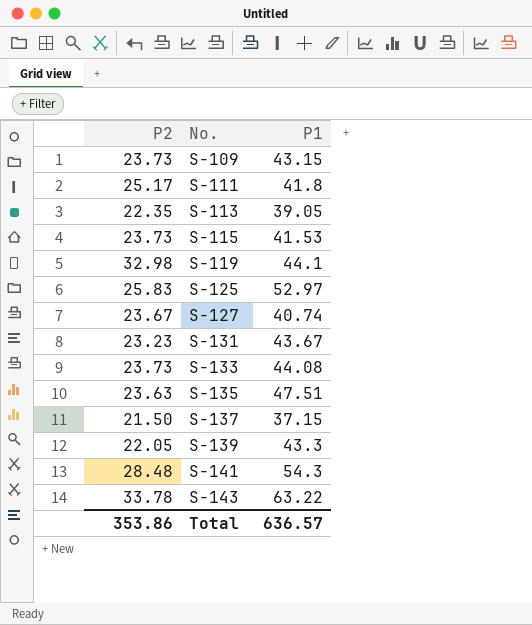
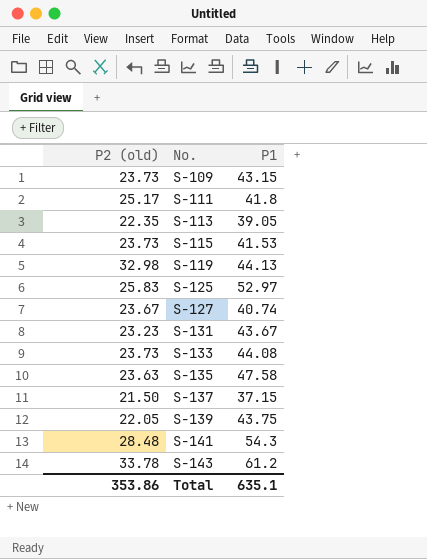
column name: P2 -> P2 (old)
S-119 | P1: 44.1 -> 44.13
S-135 | P1: 47.51 -> 47.58
S-139 | P1: 43.3 -> 43.75
S-143 | P1: 63.22 -> 61.2
Total | P1: 636.57 -> 635.1

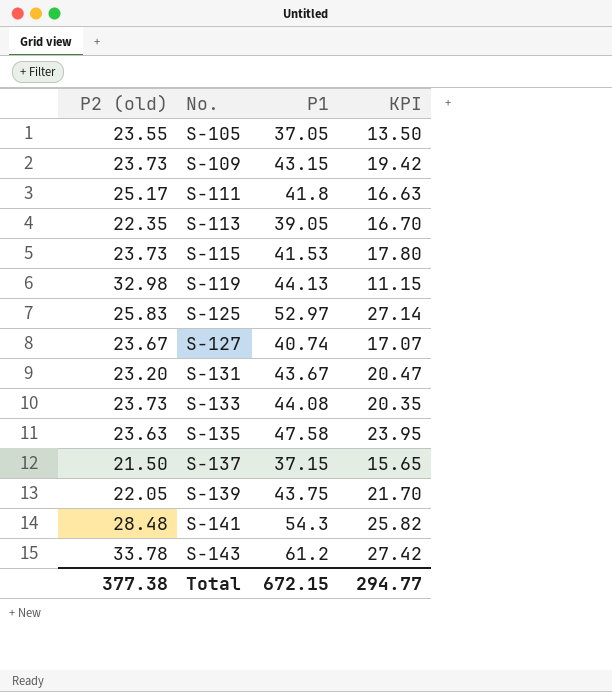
column KPI | formula: none -> [P1] - [P2 (old)]
row S-105: none -> 23.55 | 37.05 | 13.50
S-131 | P2 (old): 23.23 -> 23.20
Total | P2 (old): 353.86 -> 377.38
Total | P1: 635.1 -> 672.15

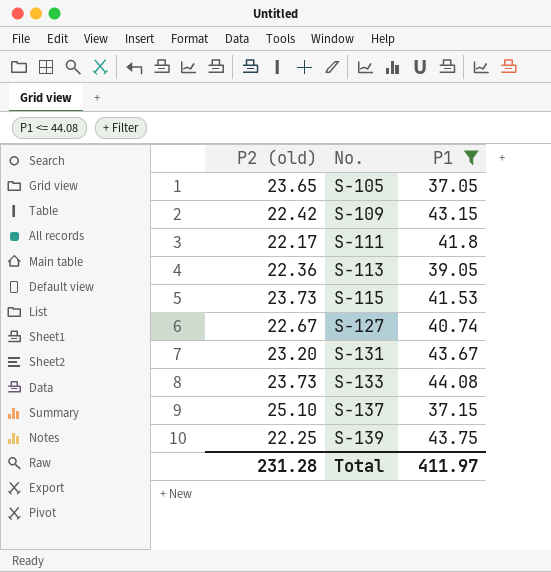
filter: none -> P1 <= 44.08
column KPI | formula: [P1] - [P2 (old)] -> none
S-105 | P2 (old): 23.55 -> 23.65
S-109 | P2 (old): 23.73 -> 22.42
S-111 | P2 (old): 25.17 -> 22.17
S-113 | P2 (old): 22.35 -> 22.36
S-127 | P2 (old): 23.67 -> 22.67
S-137 | P2 (old): 21.50 -> 25.10
S-139 | P2 (old): 22.05 -> 22.25
Total | P2 (old): 377.38 -> 231.28
Total | P1: 672.15 -> 411.97

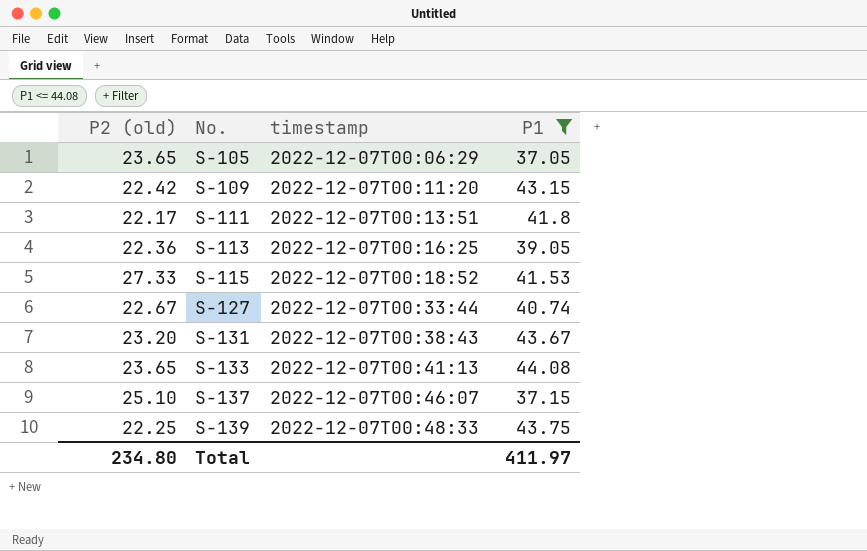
column timestamp | position: none -> 3
S-115 | P2 (old): 23.73 -> 27.33
S-133 | P2 (old): 23.73 -> 23.65
Total | P2 (old): 231.28 -> 234.80

